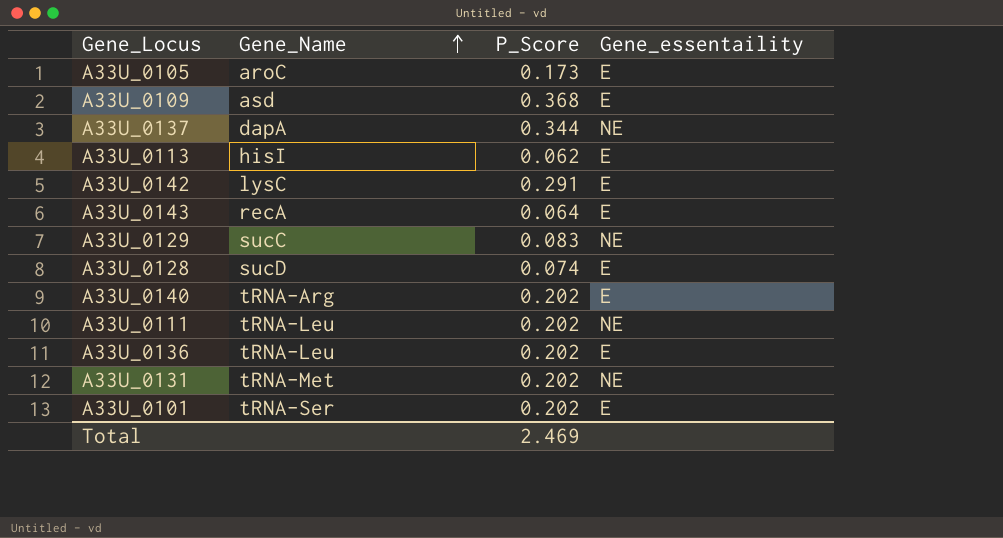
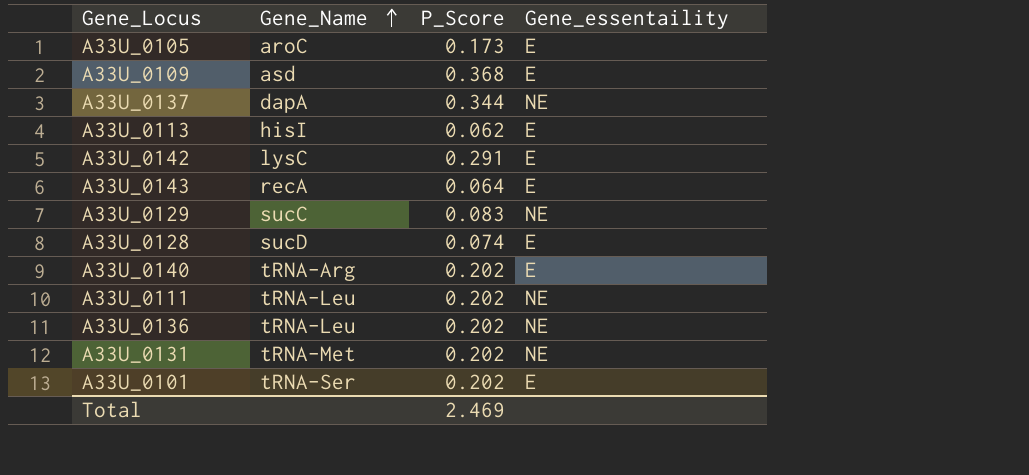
A33U_0136 | Gene_essentaility: E -> NE

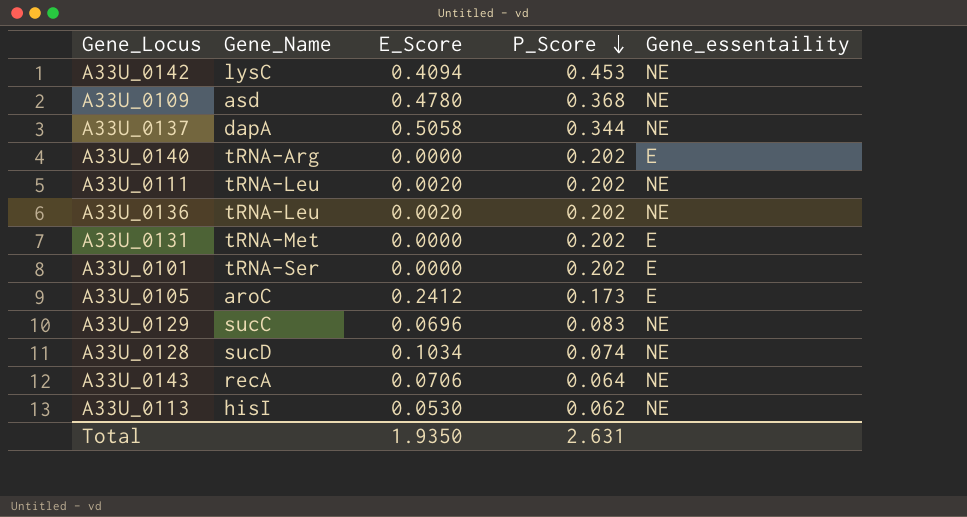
row order: Gene_Name ascending -> P_Score descending
column E_Score | position: none -> 3
A33U_0142 | P_Score: 0.291 -> 0.453
A33U_0142 | Gene_essentaility: E -> NE
A33U_0109 | Gene_essentaility: E -> NE
A33U_0131 | Gene_essentaility: NE -> E
A33U_0128 | Gene_essentaility: E -> NE
A33U_0143 | Gene_essentaility: E -> NE
A33U_0113 | Gene_essentaility: E -> NE
Total | P_Score: 2.469 -> 2.631

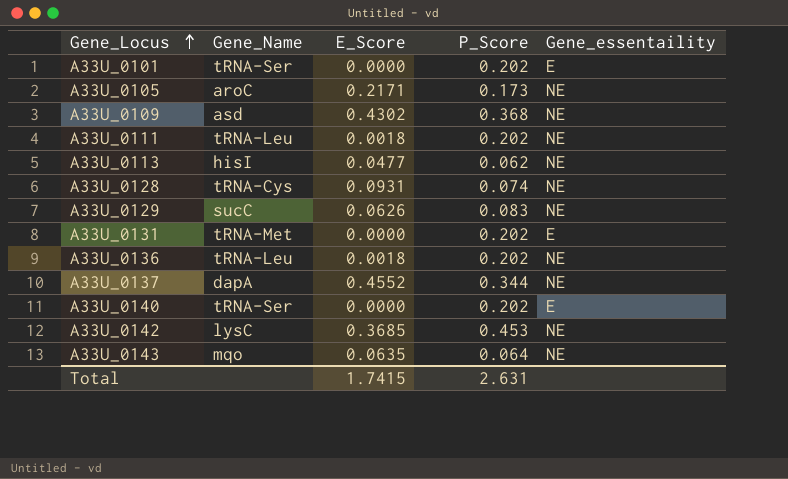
row order: P_Score descending -> Gene_Locus ascending
A33U_0105 | E_Score: 0.2412 -> 0.2171
A33U_0105 | Gene_essentaility: E -> NE
A33U_0109 | E_Score: 0.4780 -> 0.4302
A33U_0111 | E_Score: 0.0020 -> 0.0018
A33U_0113 | E_Score: 0.0530 -> 0.0477
A33U_0128 | Gene_Name: sucD -> tRNA-Cys
A33U_0128 | E_Score: 0.1034 -> 0.0931
A33U_0129 | E_Score: 0.0696 -> 0.0626
A33U_0136 | E_Score: 0.0020 -> 0.0018
A33U_0137 | E_Score: 0.5058 -> 0.4552
A33U_0140 | Gene_Name: tRNA-Arg -> tRNA-Ser
A33U_0142 | E_Score: 0.4094 -> 0.3685
A33U_0143 | Gene_Name: recA -> mqo
A33U_0143 | E_Score: 0.0706 -> 0.0635
Total | E_Score: 1.9350 -> 1.7415

